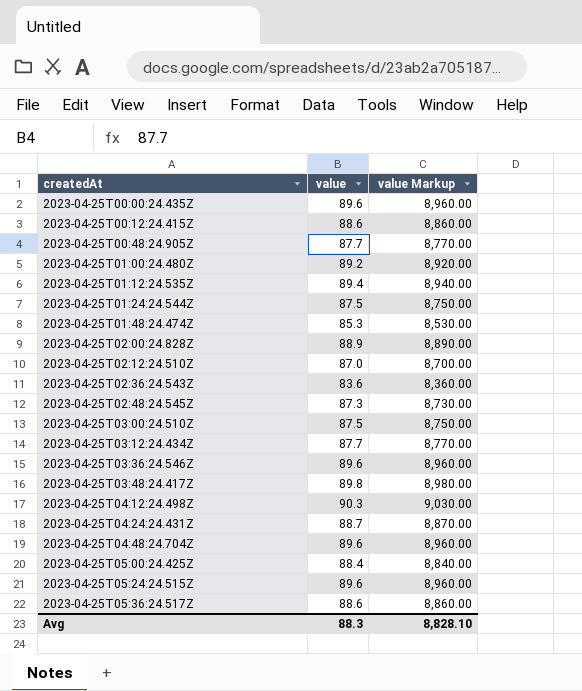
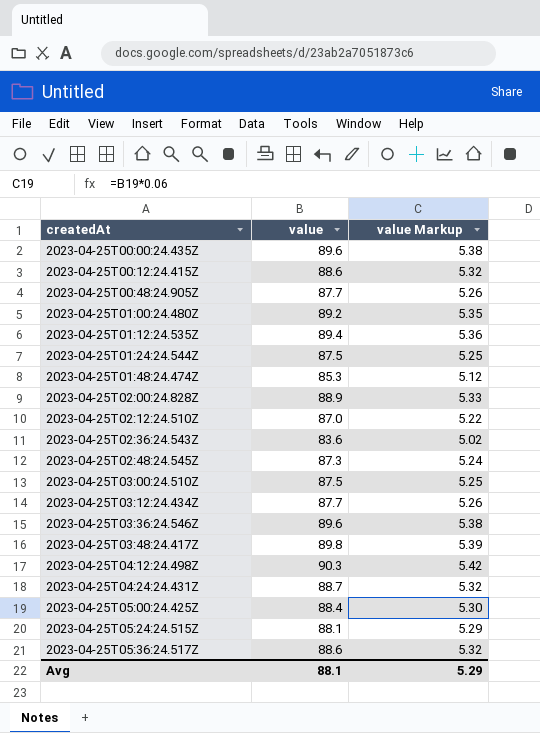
column value Markup | formula: [value] * 100 -> [value] * 0.06
row 2023-04-25T04:48:24.704Z: 89.6 | 8,960.00 -> none
2023-04-25T05:24:24.515Z | value: 89.6 -> 88.1
Avg | value: 88.3 -> 88.1
Avg | value Markup: 8,828.10 -> 5.29

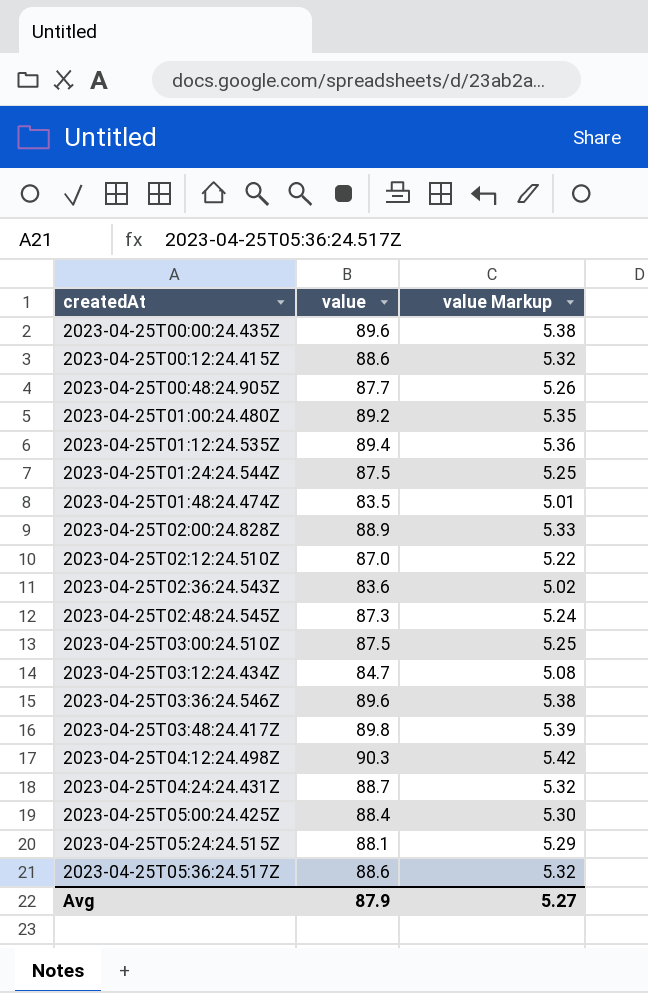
2023-04-25T01:48:24.474Z | value: 85.3 -> 83.5
2023-04-25T01:48:24.474Z | value Markup: 5.12 -> 5.01
2023-04-25T03:12:24.434Z | value: 87.7 -> 84.7
2023-04-25T03:12:24.434Z | value Markup: 5.26 -> 5.08
Avg | value: 88.1 -> 87.9
Avg | value Markup: 5.29 -> 5.27

